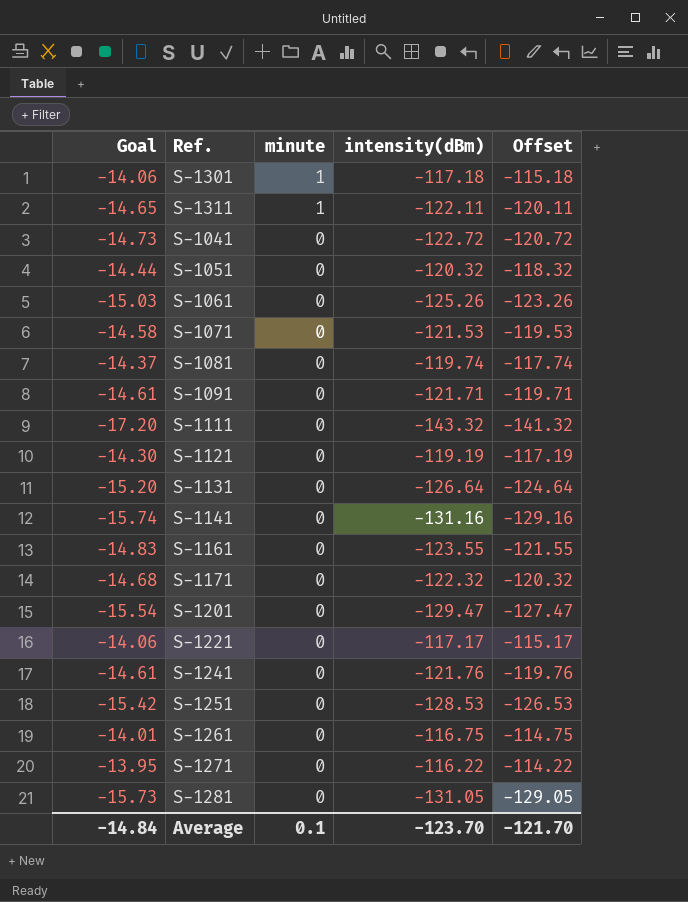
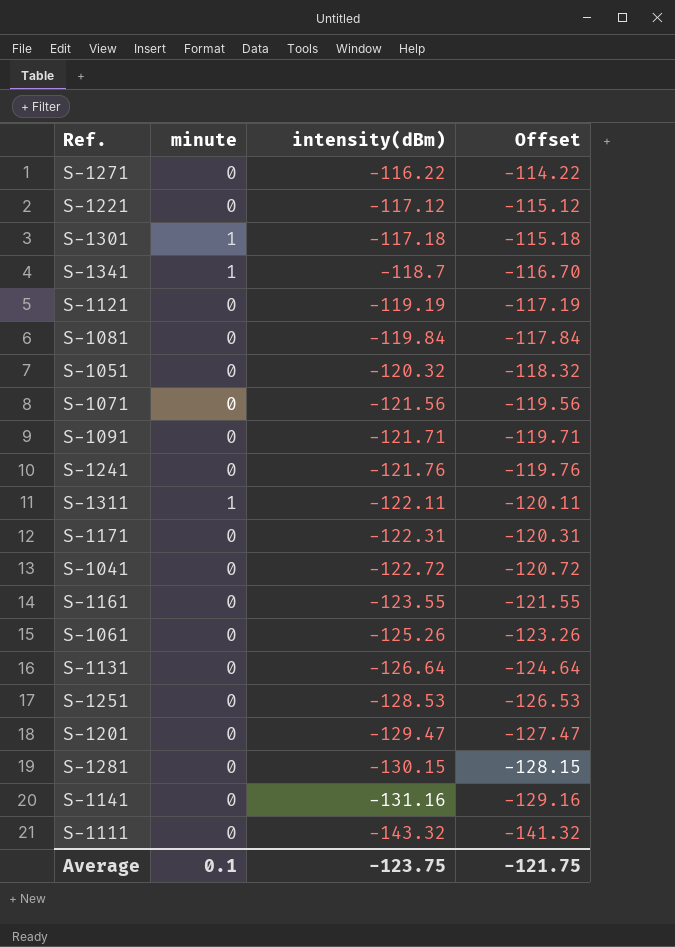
row order: minute descending -> intensity(dBm) descending
column Goal | formula: [intensity(dBm)] * 0.12 -> none
row S-1261: -14.01 | 0 | -116.75 | -114.75 -> none
S-1221 | intensity(dBm): -117.17 -> -117.12
S-1221 | Offset: -115.17 -> -115.12
row S-1341: none -> 1 | -118.7 | -116.70
S-1081 | intensity(dBm): -119.74 -> -119.84
S-1081 | Offset: -117.74 -> -117.84
S-1071 | intensity(dBm): -121.53 -> -121.56
S-1071 | Offset: -119.53 -> -119.56
S-1171 | intensity(dBm): -122.32 -> -122.31
S-1171 | Offset: -120.32 -> -120.31
S-1281 | intensity(dBm): -131.05 -> -130.15
S-1281 | Offset: -129.05 -> -128.15
Average | intensity(dBm): -123.70 -> -123.75
Average | Offset: -121.70 -> -121.75

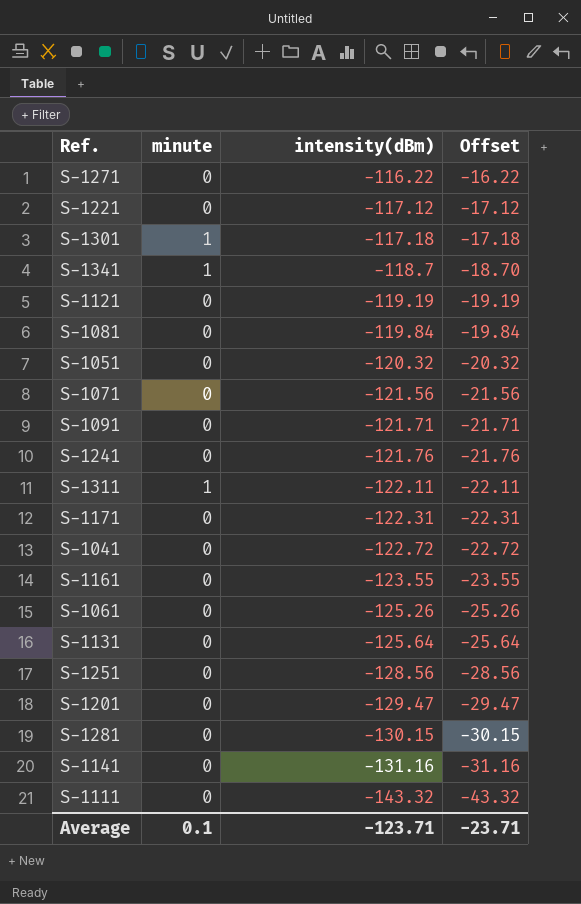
column Offset | formula: [intensity(dBm)] + 2 -> [intensity(dBm)] + 100
S-1131 | intensity(dBm): -126.64 -> -125.64
S-1251 | intensity(dBm): -128.53 -> -128.56
Average | intensity(dBm): -123.75 -> -123.71
Average | Offset: -121.75 -> -23.71

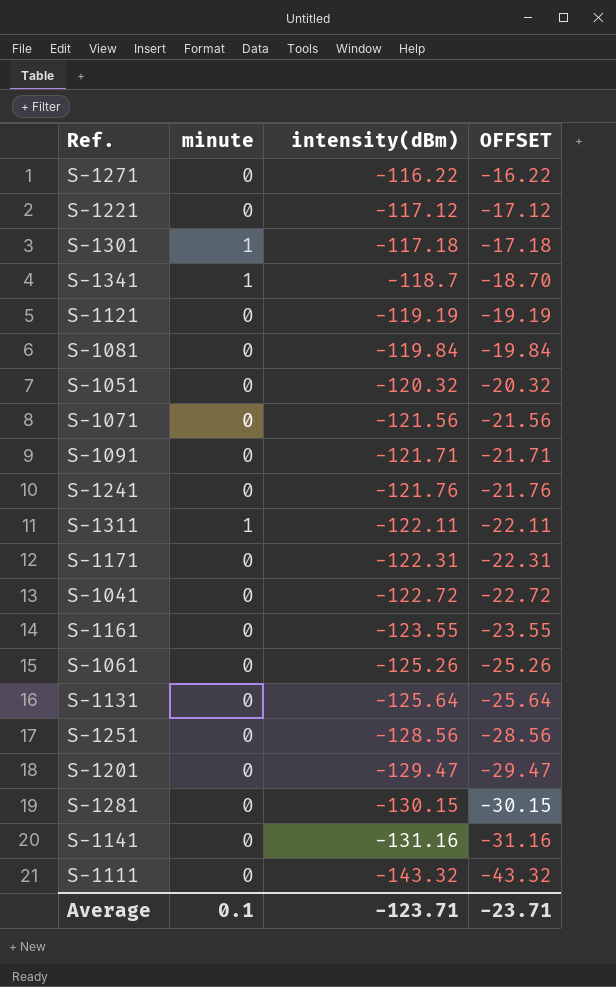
column name: Offset -> OFFSET

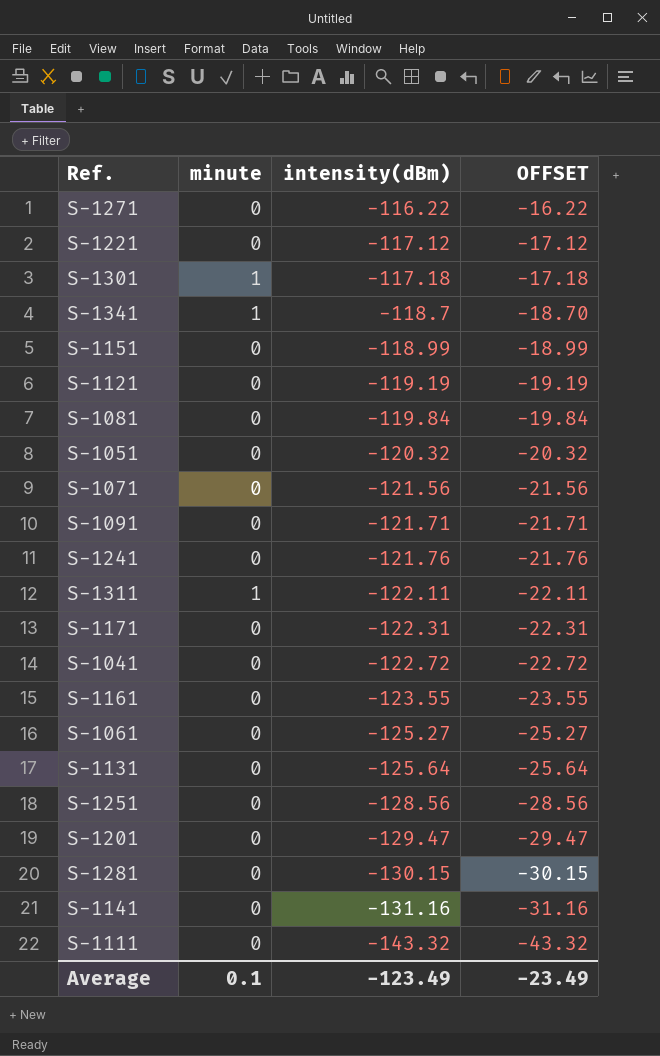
row S-1151: none -> 0 | -118.99 | -18.99
S-1061 | intensity(dBm): -125.26 -> -125.27
S-1061 | OFFSET: -25.26 -> -25.27
Average | intensity(dBm): -123.71 -> -123.49
Average | OFFSET: -23.71 -> -23.49

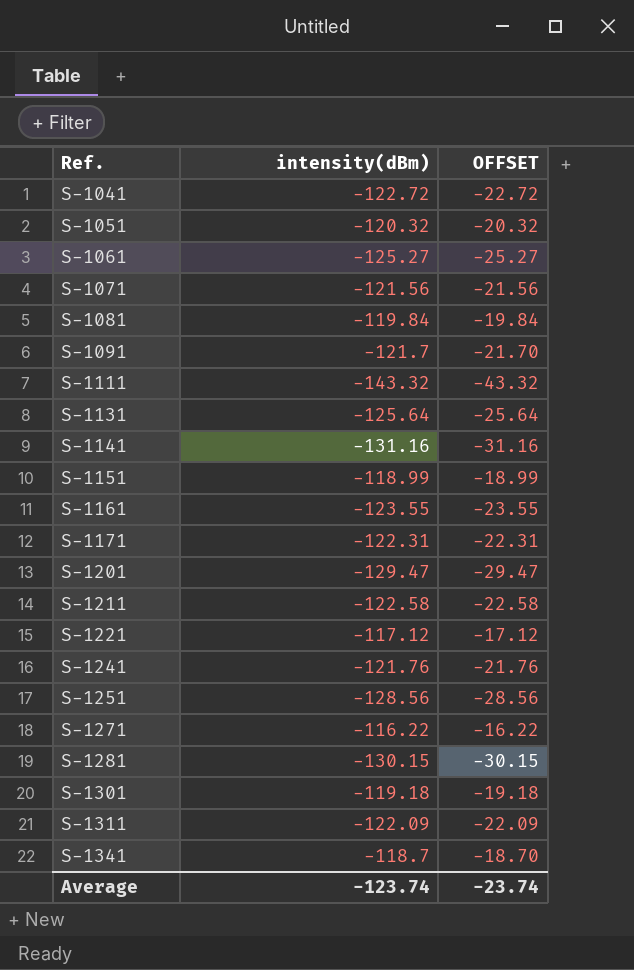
row order: intensity(dBm) descending -> Ref. ascending
column minute | position: 2 -> none
row S-1121: 0 | -119.19 | -19.19 -> none
S-1091 | intensity(dBm): -121.71 -> -121.7
S-1091 | OFFSET: -21.71 -> -21.70
row S-1211: none -> -122.58 | -22.58
S-1301 | intensity(dBm): -117.18 -> -119.18
S-1301 | OFFSET: -17.18 -> -19.18
S-1311 | intensity(dBm): -122.11 -> -122.09
S-1311 | OFFSET: -22.11 -> -22.09
Average | intensity(dBm): -123.49 -> -123.74
Average | OFFSET: -23.49 -> -23.74

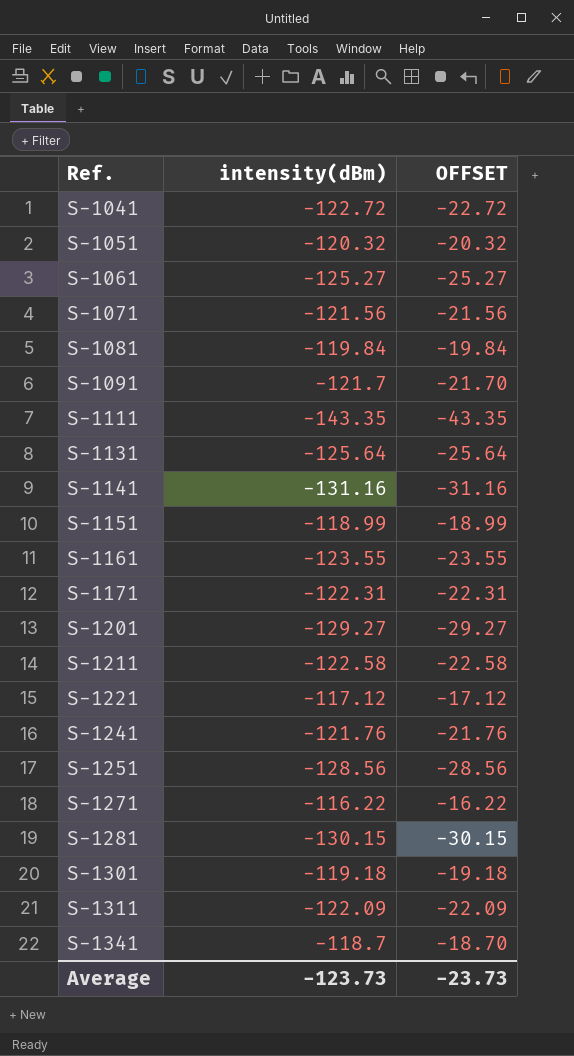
S-1111 | intensity(dBm): -143.32 -> -143.35
S-1111 | OFFSET: -43.32 -> -43.35
S-1201 | intensity(dBm): -129.47 -> -129.27
S-1201 | OFFSET: -29.47 -> -29.27
Average | intensity(dBm): -123.74 -> -123.73
Average | OFFSET: -23.74 -> -23.73

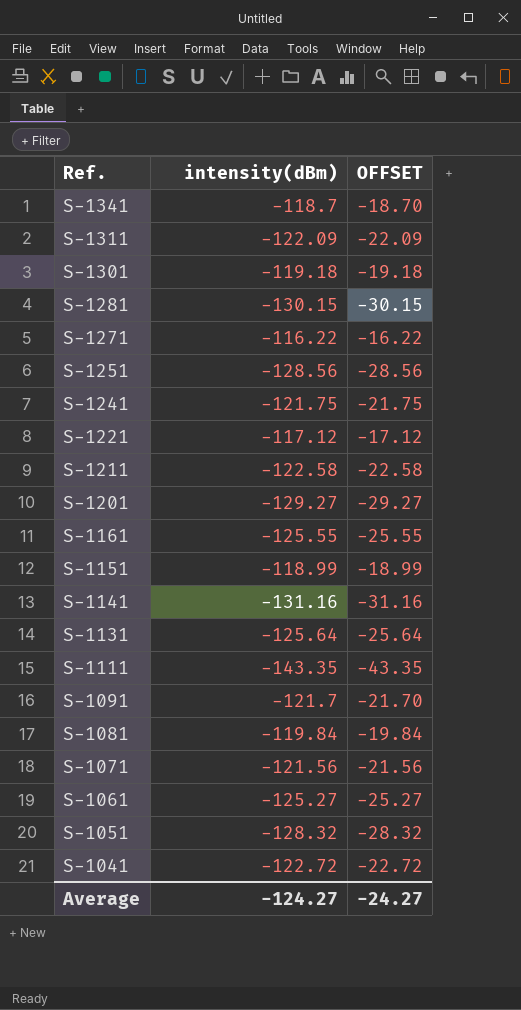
row order: Ref. ascending -> Ref. descending
row S-1171: -122.31 | -22.31 -> none
S-1241 | intensity(dBm): -121.76 -> -121.75
S-1241 | OFFSET: -21.76 -> -21.75
S-1161 | intensity(dBm): -123.55 -> -125.55
S-1161 | OFFSET: -23.55 -> -25.55
S-1051 | intensity(dBm): -120.32 -> -128.32
S-1051 | OFFSET: -20.32 -> -28.32
Average | intensity(dBm): -123.73 -> -124.27
Average | OFFSET: -23.73 -> -24.27

